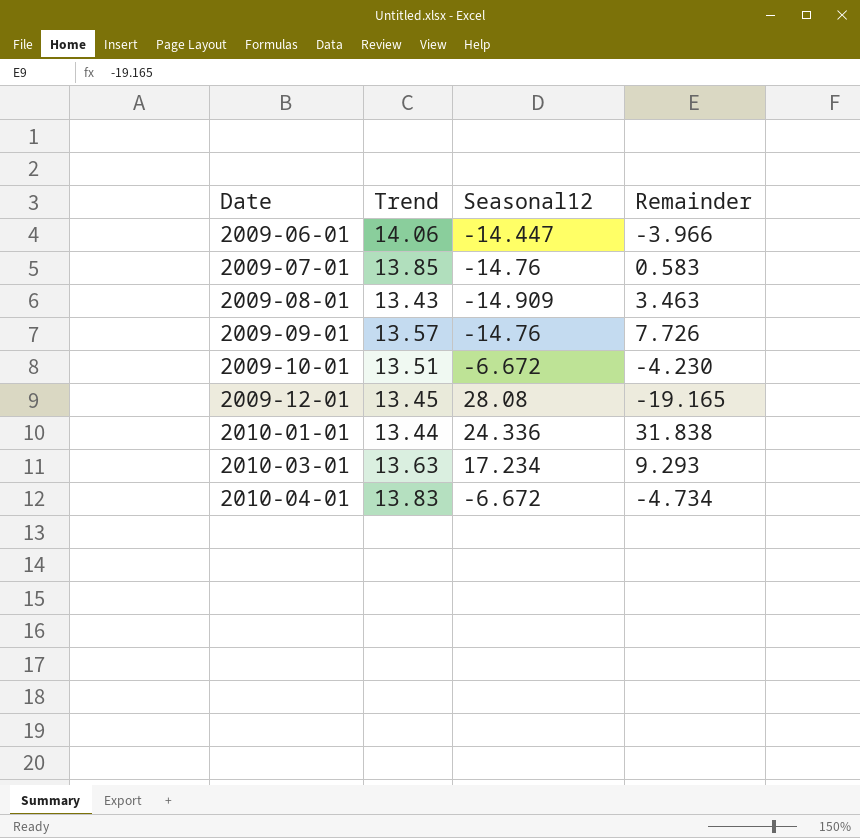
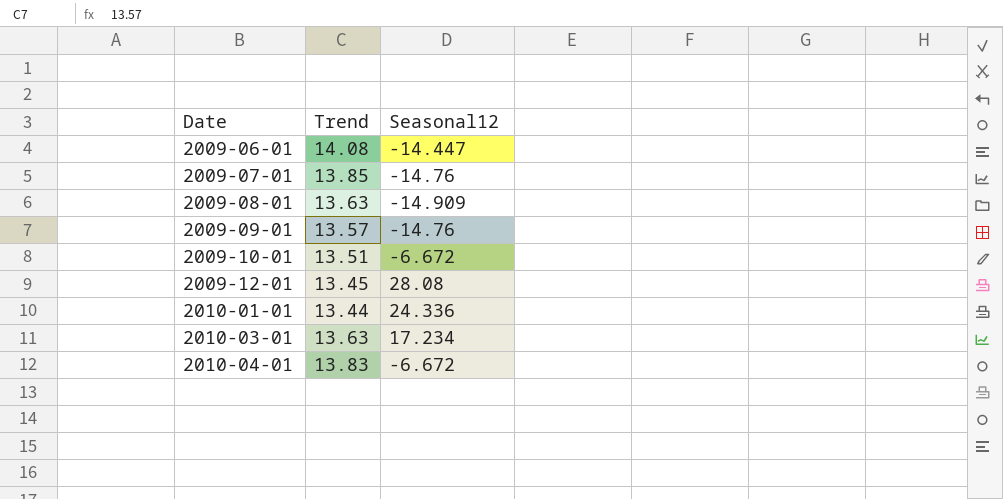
column Remainder | position: 4 -> none
2009-06-01 | Trend: 14.06 -> 14.08
2009-08-01 | Trend: 13.43 -> 13.63

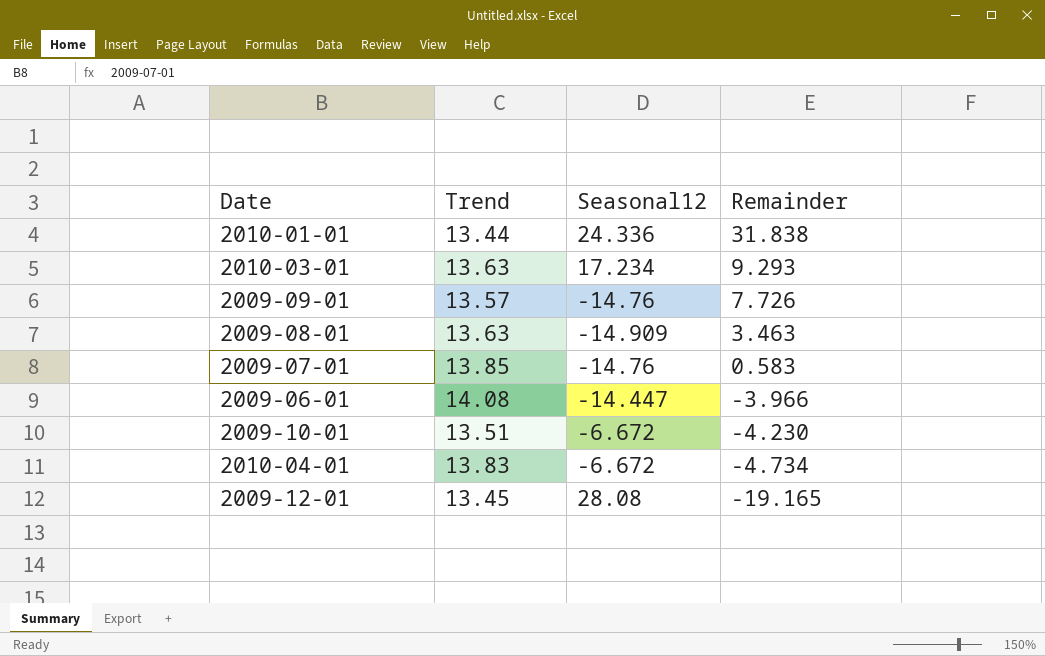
row order: Date ascending -> Remainder descending
column Remainder | position: none -> 4

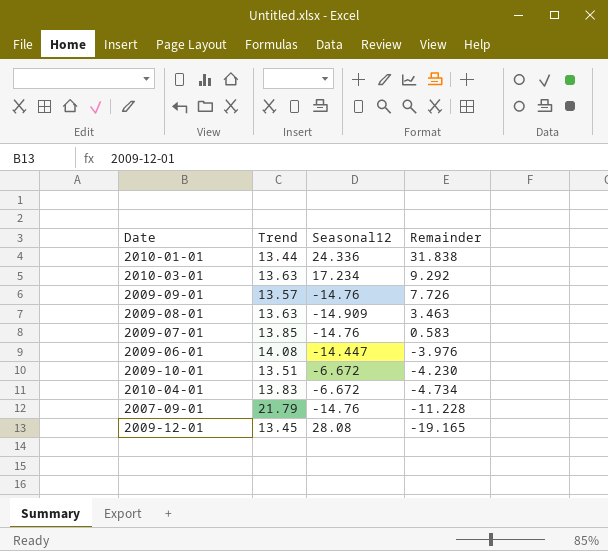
2010-03-01 | Remainder: 9.293 -> 9.292
2009-06-01 | Remainder: -3.966 -> -3.976
row 2007-09-01: none -> 21.79 | -14.76 | -11.228

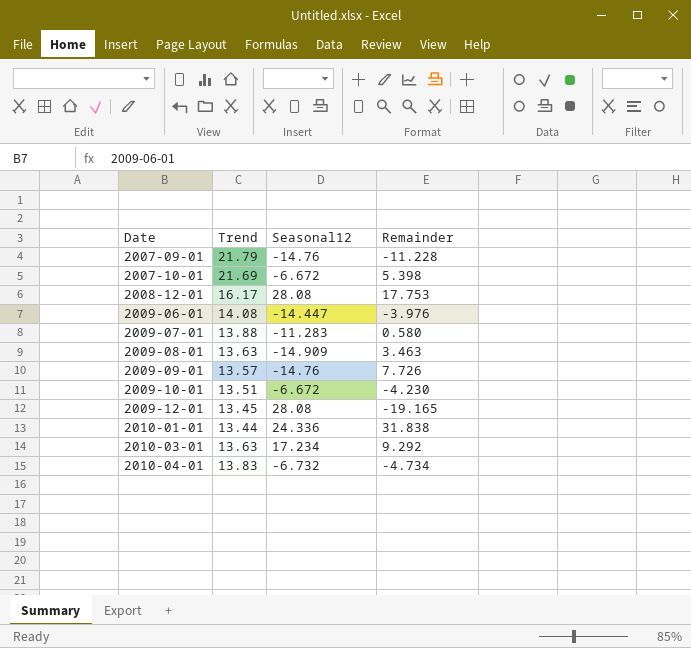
row order: Remainder descending -> Date ascending
row 2007-10-01: none -> 21.69 | -6.672 | 5.398
row 2008-12-01: none -> 16.17 | 28.08 | 17.753
2009-07-01 | Trend: 13.85 -> 13.88
2009-07-01 | Seasonal12: -14.76 -> -11.283
2009-07-01 | Remainder: 0.583 -> 0.580
2010-04-01 | Seasonal12: -6.672 -> -6.732

